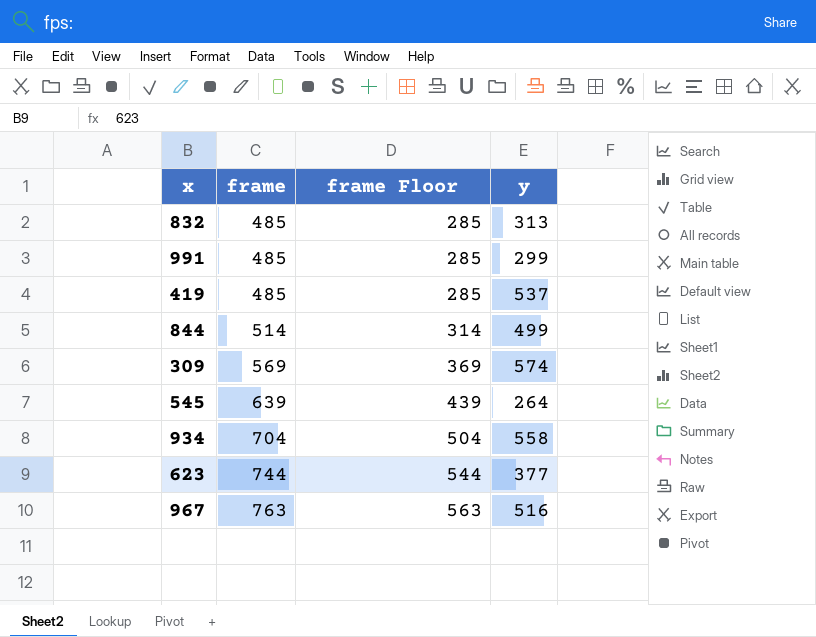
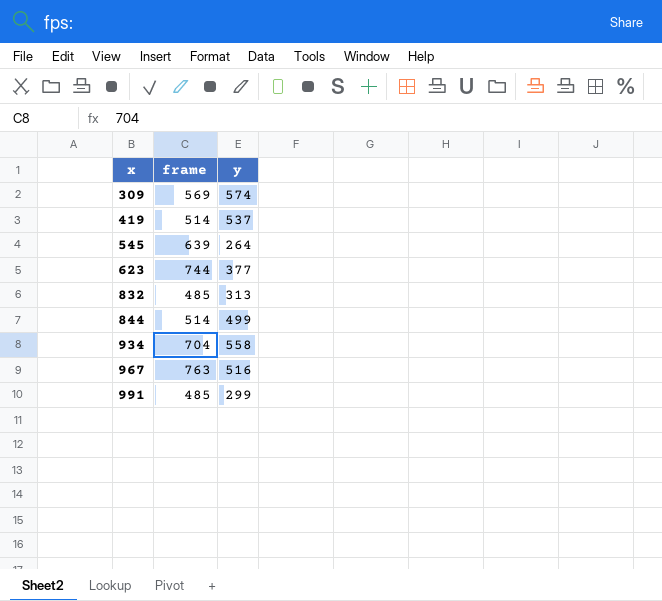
row order: frame ascending -> x ascending
column frame Floor | formula: [frame] - 200 -> none
419 | frame: 485 -> 514

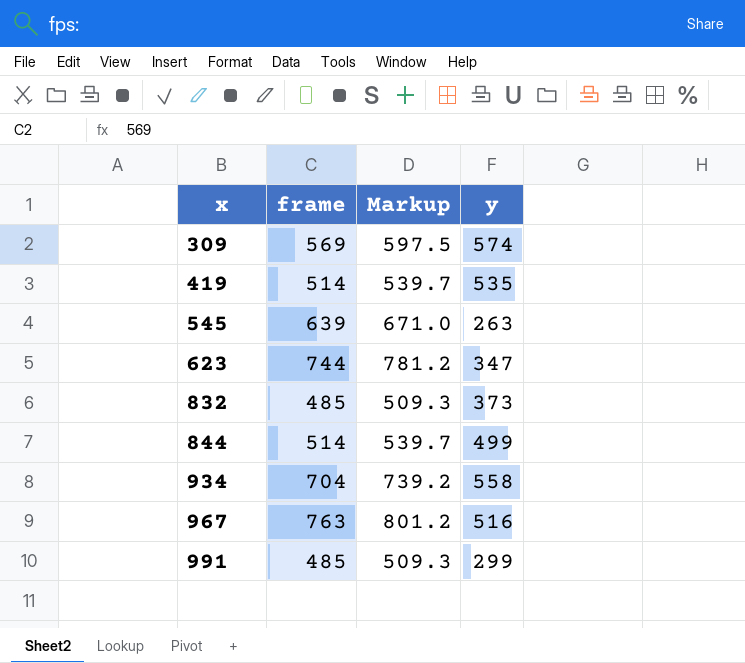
column Markup | formula: none -> [frame] * 1.05
419 | y: 537 -> 535
545 | y: 264 -> 263
623 | y: 377 -> 347
832 | y: 313 -> 373

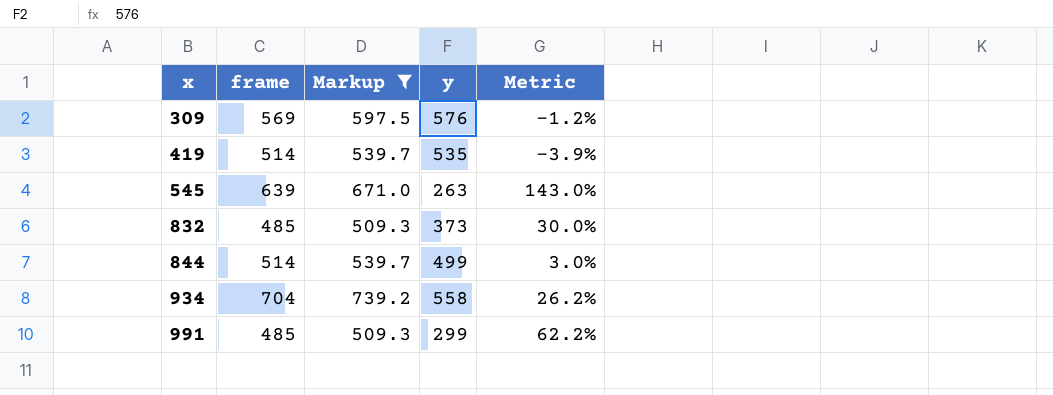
filter: none -> Markup <= 739.2
column Metric | formula: none -> ([frame] - [y]) / [y]
309 | y: 574 -> 576

